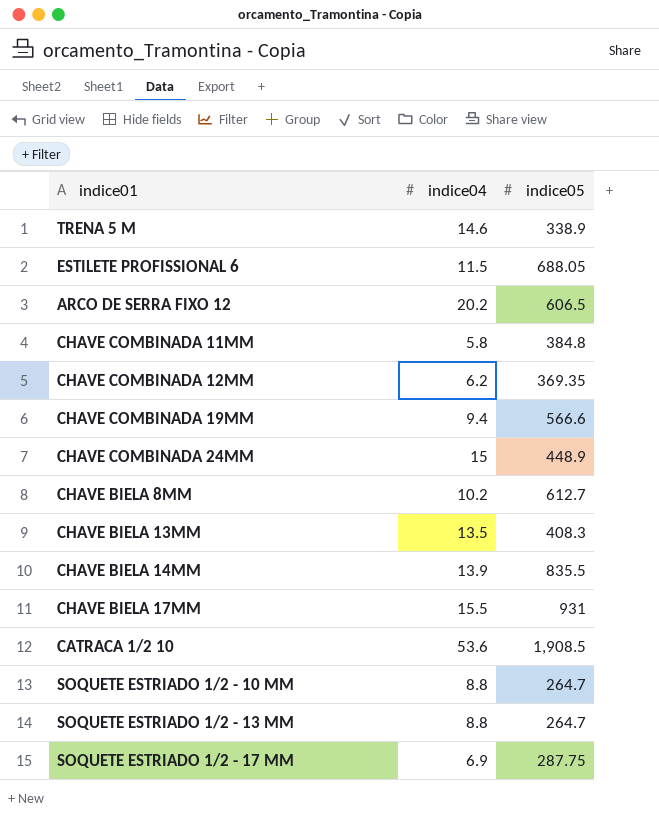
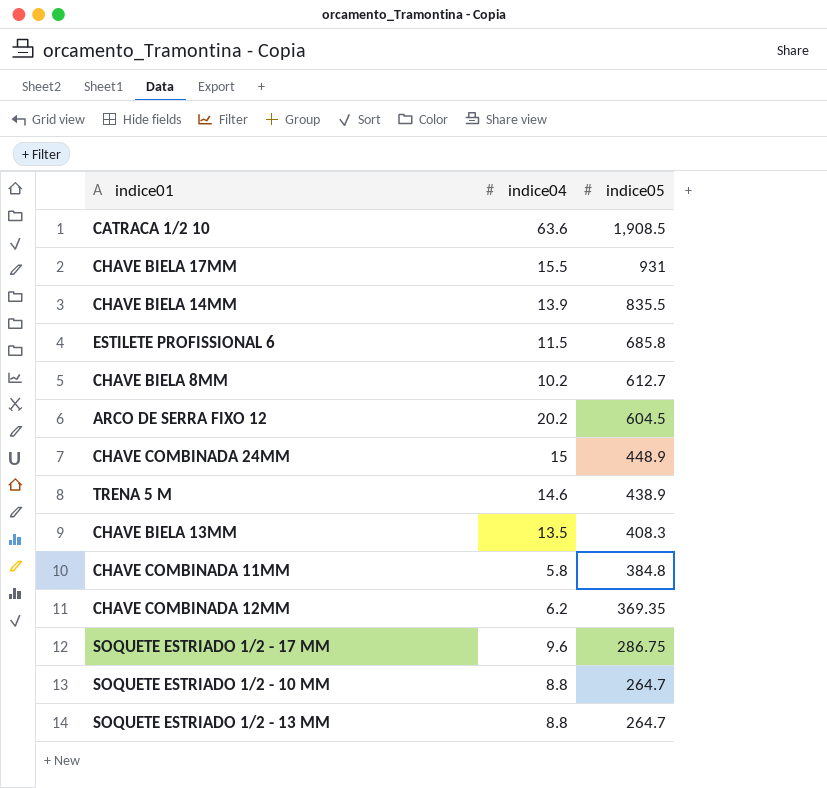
row order: none -> indice05 descending
row CHAVE COMBINADA 19MM: 9.4 | 566.6 -> none
CATRACA 1/2 10 | indice04: 53.6 -> 63.6
ESTILETE PROFISSIONAL 6 | indice05: 688.05 -> 685.8
ARCO DE SERRA FIXO 12 | indice05: 606.5 -> 604.5
TRENA 5 M | indice05: 338.9 -> 438.9
SOQUETE ESTRIADO 1/2 - 17 MM | indice04: 6.9 -> 9.6
SOQUETE ESTRIADO 1/2 - 17 MM | indice05: 287.75 -> 286.75

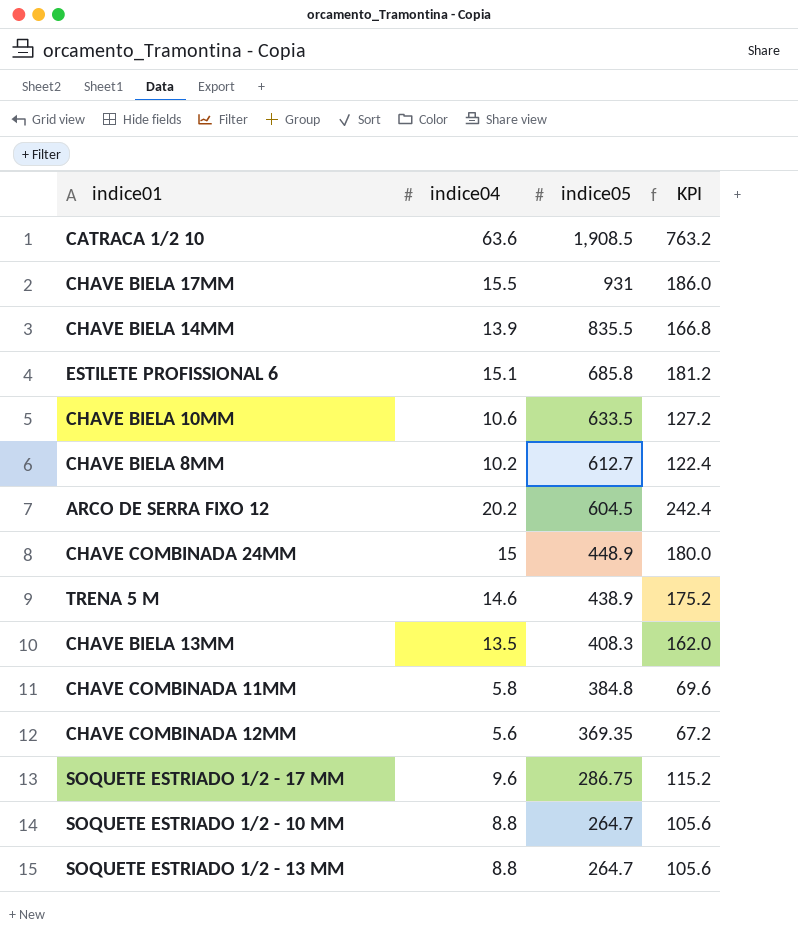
column KPI | formula: none -> [indice04] * 12
ESTILETE PROFISSIONAL 6 | indice04: 11.5 -> 15.1
row CHAVE BIELA 10MM: none -> 10.6 | 633.5 | 127.2
CHAVE COMBINADA 12MM | indice04: 6.2 -> 5.6

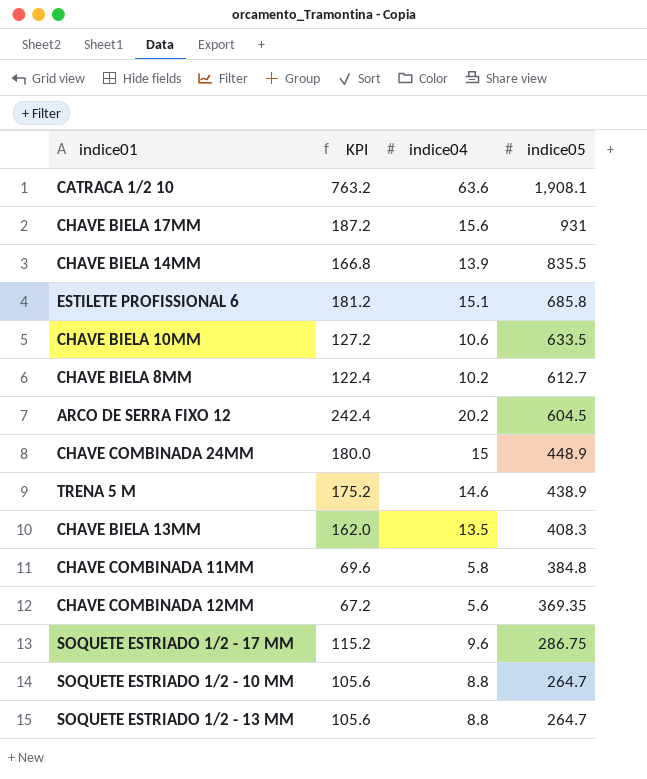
column KPI | position: 4 -> 2
CATRACA 1/2 10 | indice05: 1,908.5 -> 1,908.1
CHAVE BIELA 17MM | KPI: 186.0 -> 187.2
CHAVE BIELA 17MM | indice04: 15.5 -> 15.6

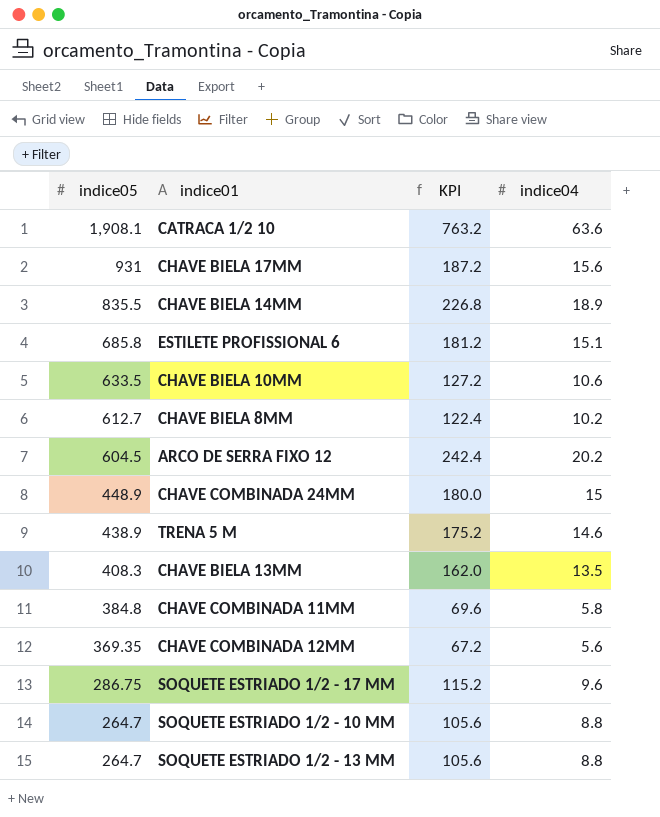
column indice05 | position: 4 -> 1
CHAVE BIELA 14MM | KPI: 166.8 -> 226.8
CHAVE BIELA 14MM | indice04: 13.9 -> 18.9

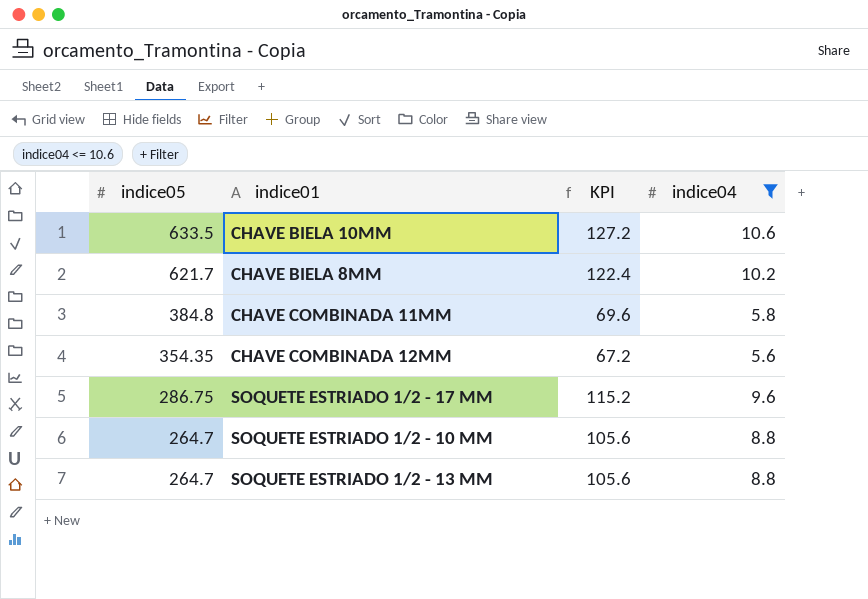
filter: none -> indice04 <= 10.6
CHAVE BIELA 8MM | indice05: 612.7 -> 621.7
CHAVE COMBINADA 12MM | indice05: 369.35 -> 354.35

